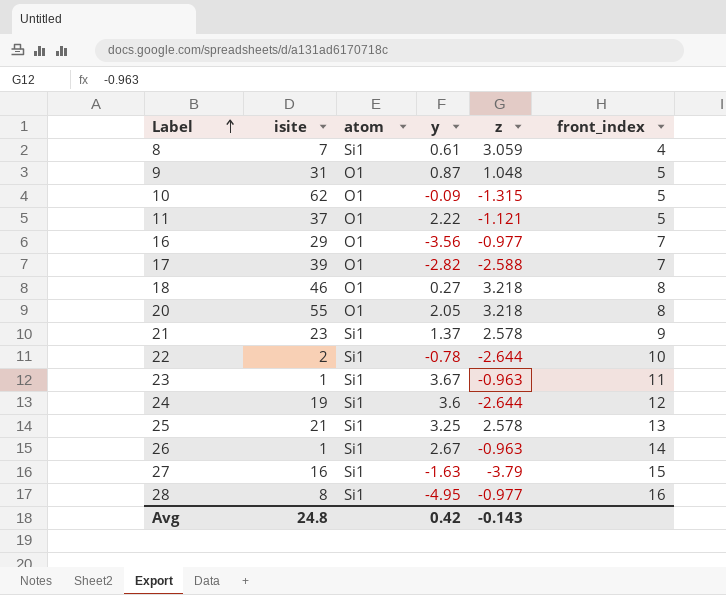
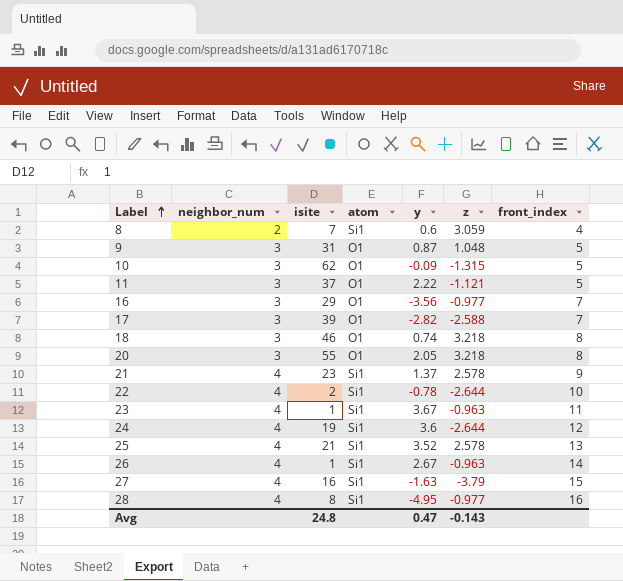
column neighbor_num | position: none -> 2
8 | y: 0.61 -> 0.6
18 | y: 0.27 -> 0.74
25 | y: 3.25 -> 3.52
Avg | y: 0.42 -> 0.47

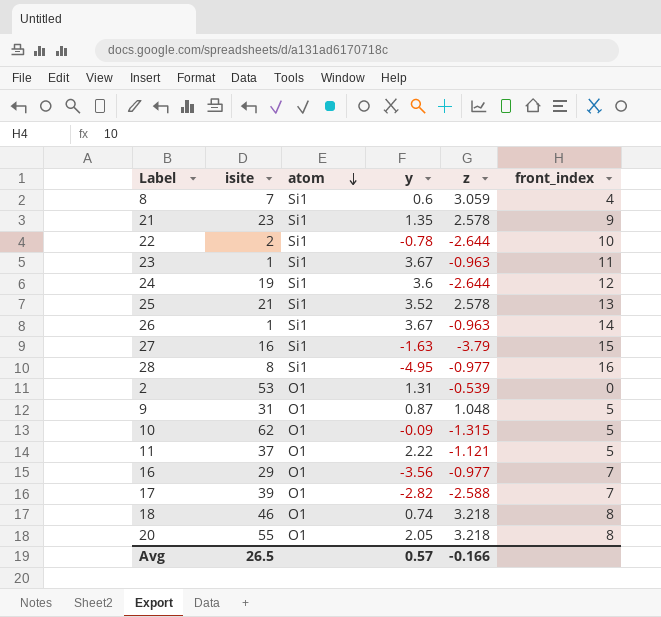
row order: Label ascending -> atom descending
column neighbor_num | position: 2 -> none
21 | y: 1.37 -> 1.35
26 | y: 2.67 -> 3.67
row 2: none -> 53 | O1 | 1.31 | -0.539 | 0
Avg | isite: 24.8 -> 26.5
Avg | y: 0.47 -> 0.57
Avg | z: -0.143 -> -0.166

